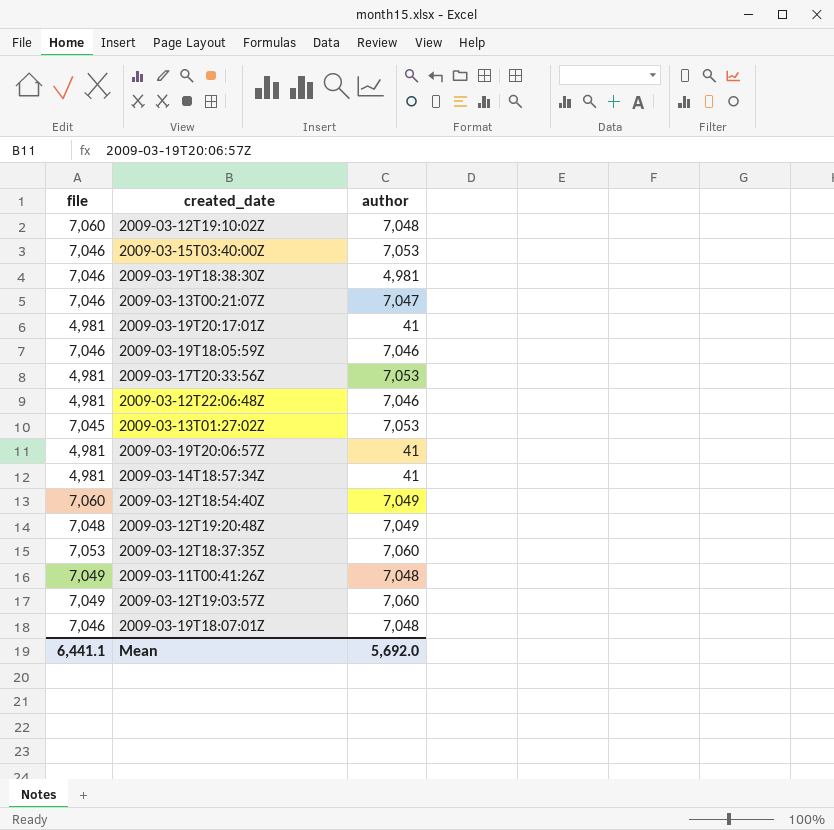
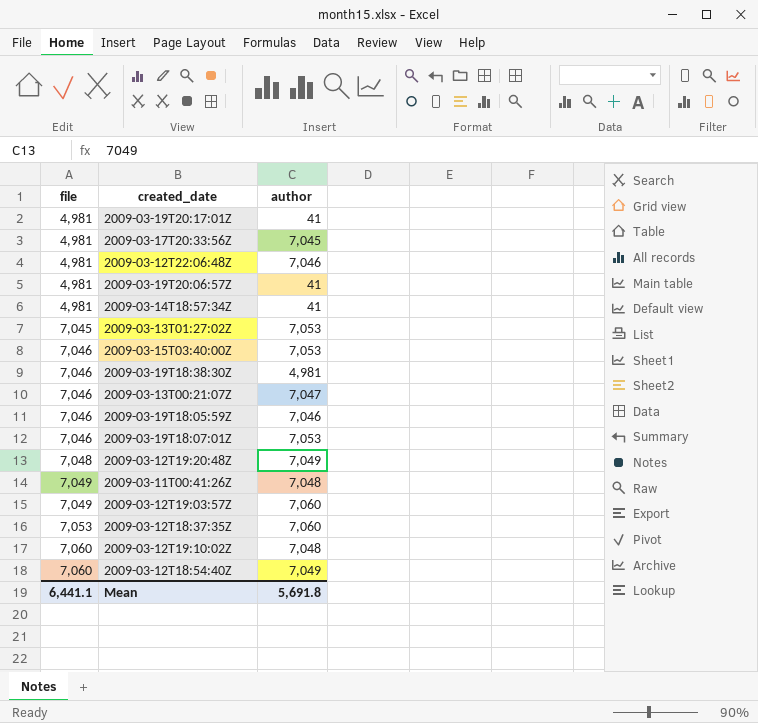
row order: none -> file ascending
2009-03-17T20:33:56Z | author: 7,053 -> 7,045
2009-03-19T18:07:01Z | author: 7,048 -> 7,053
Mean | author: 5,692.0 -> 5,691.8

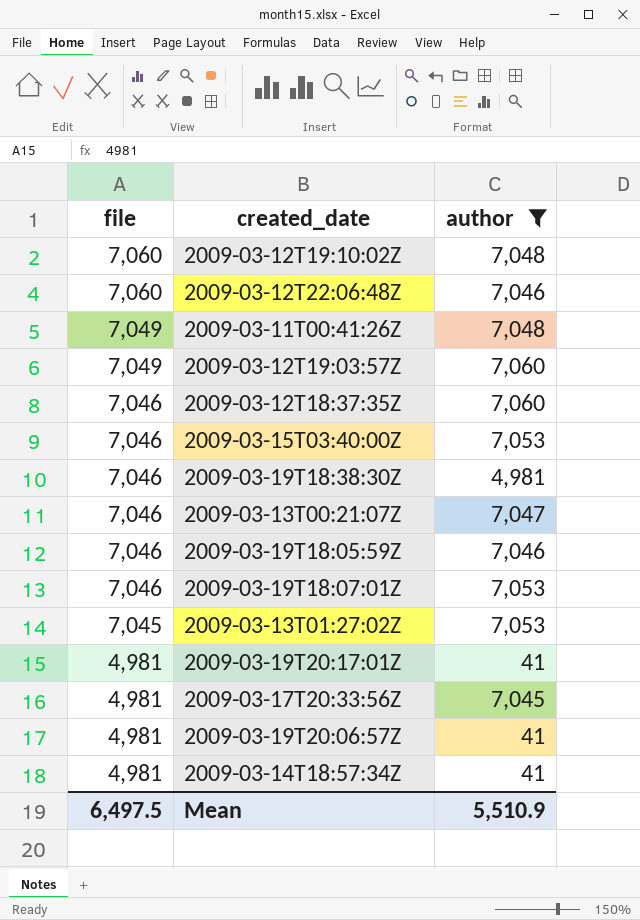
filter: none -> author != 7,049
row order: file ascending -> file descending
2009-03-12T22:06:48Z | file: 4,981 -> 7,060
2009-03-12T18:37:35Z | file: 7,053 -> 7,046
Mean | file: 6,441.1 -> 6,497.5
Mean | author: 5,691.8 -> 5,510.9

